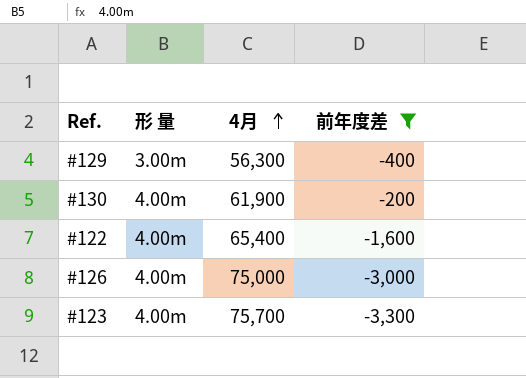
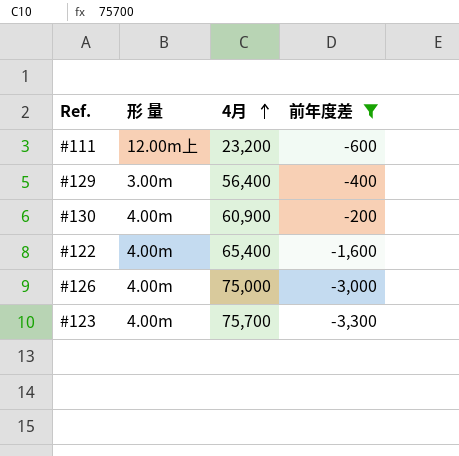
row #111: none -> 12.00m上 | 23,200 | -600
#129 | 4月: 56,300 -> 56,400
#130 | 4月: 61,900 -> 60,900

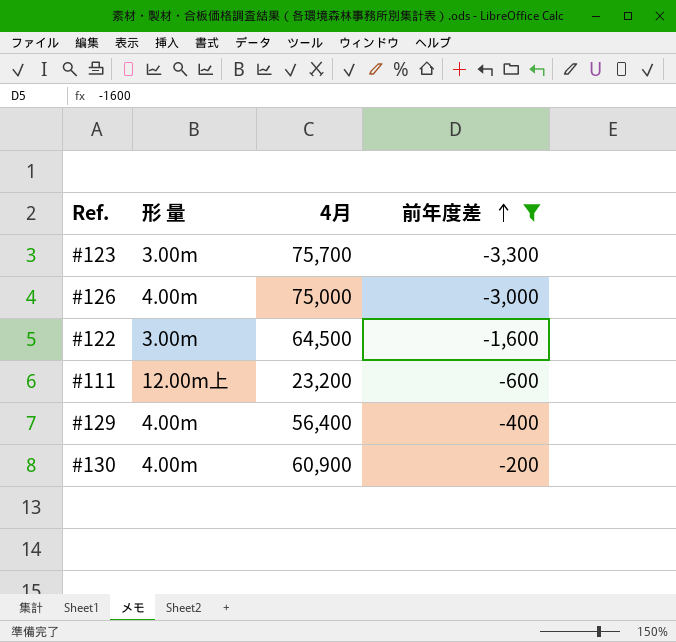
row order: 4月 ascending -> 前年度差 ascending
#123 | 形 量: 4.00m -> 3.00m
#122 | 形 量: 4.00m -> 3.00m
#122 | 4月: 65,400 -> 64,500
#129 | 形 量: 3.00m -> 4.00m

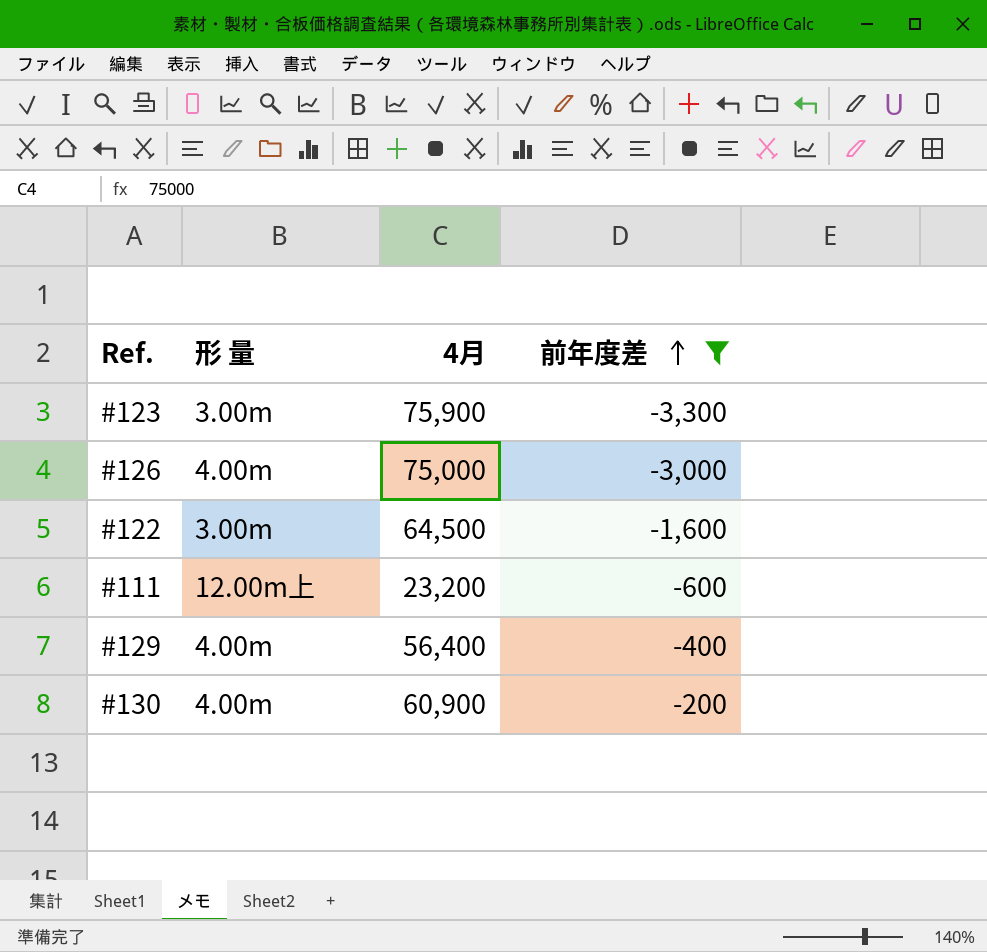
#123 | 4月: 75,700 -> 75,900

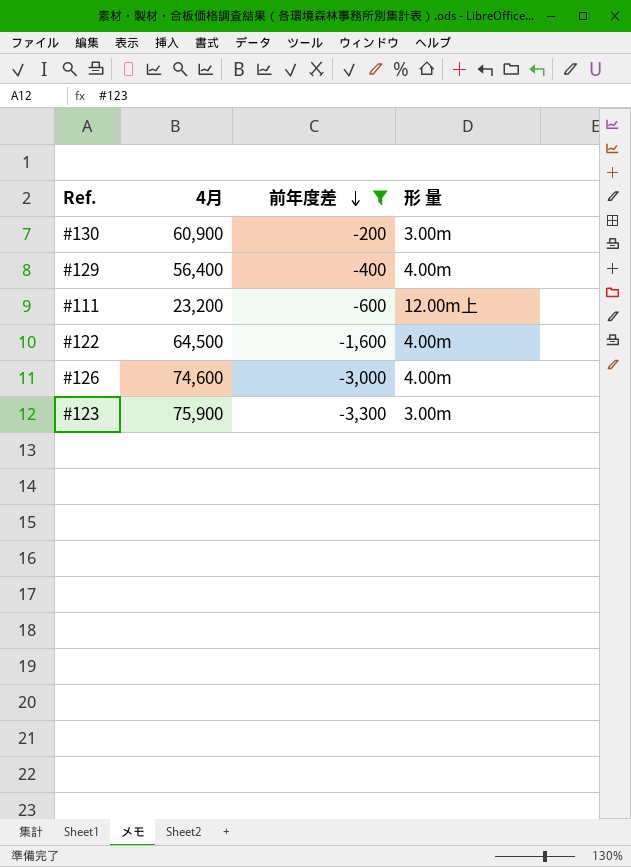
row order: 前年度差 ascending -> 前年度差 descending
column 形 量 | position: 2 -> 4
#130 | 形 量: 4.00m -> 3.00m
#122 | 形 量: 3.00m -> 4.00m
#126 | 4月: 75,000 -> 74,600

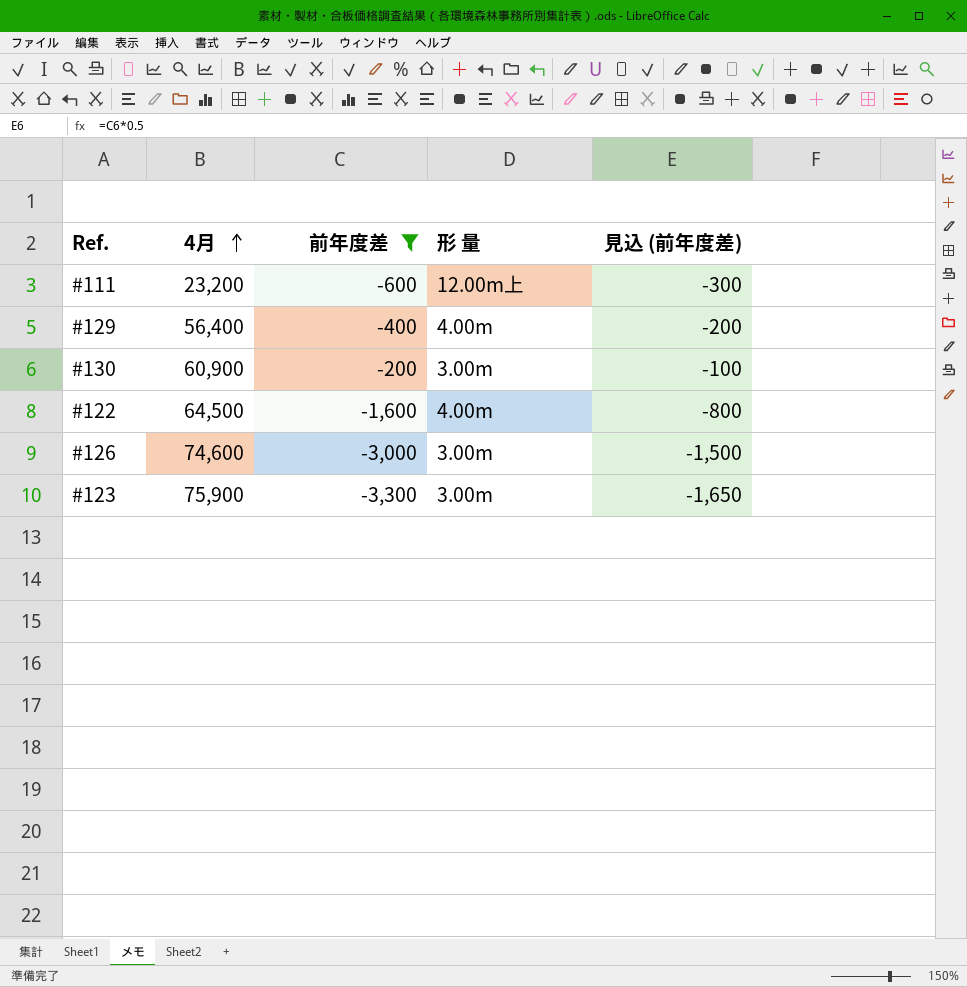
row order: 前年度差 descending -> 4月 ascending
column 見込 (前年度差) | formula: none -> [前年度差] * 0.5
#126 | 形 量: 4.00m -> 3.00m

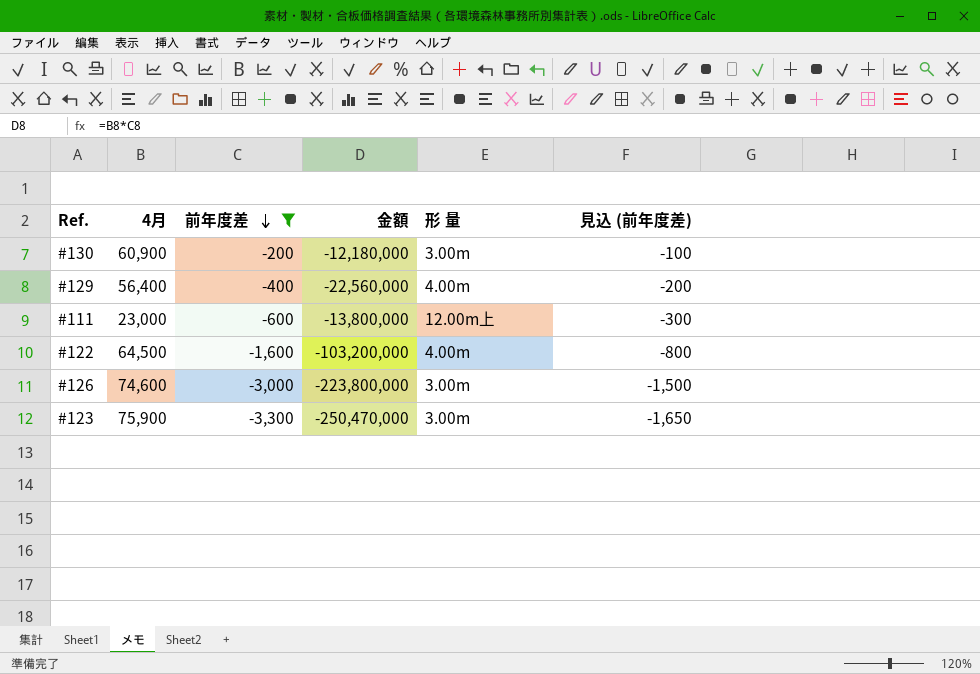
row order: 4月 ascending -> 前年度差 descending
column 金額 | formula: none -> [4月] * [前年度差]
#111 | 4月: 23,200 -> 23,000

